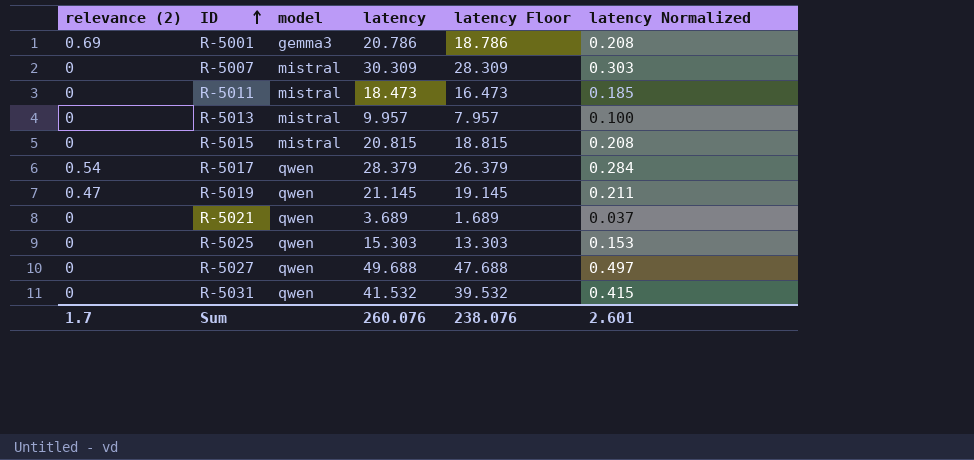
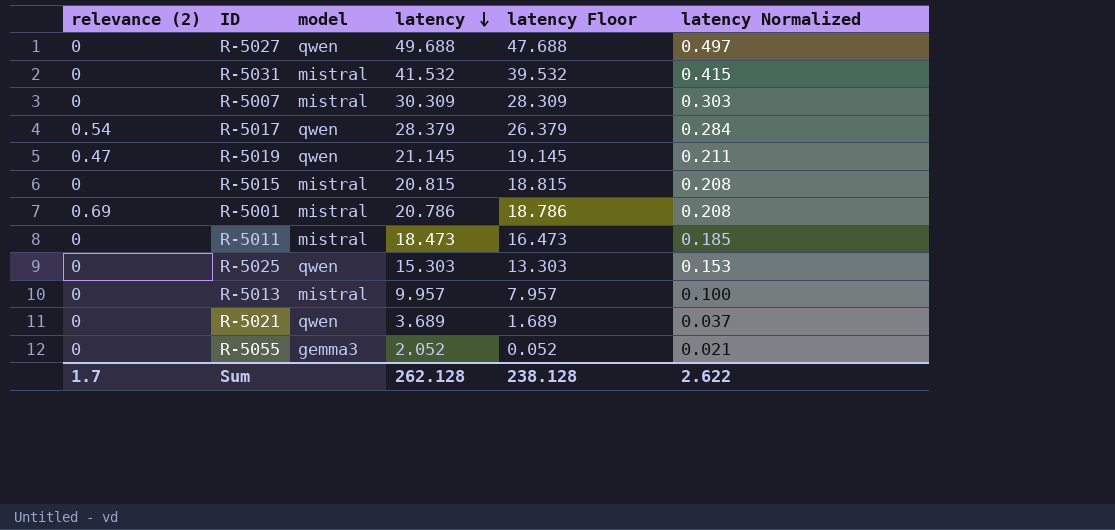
row order: ID ascending -> latency descending
R-5031 | model: qwen -> mistral
R-5001 | model: gemma3 -> mistral
row R-5055: none -> 0 | gemma3 | 2.052 | 0.052 | 0.021
Sum | latency: 260.076 -> 262.128
Sum | latency Floor: 238.076 -> 238.128
Sum | latency Normalized: 2.601 -> 2.622

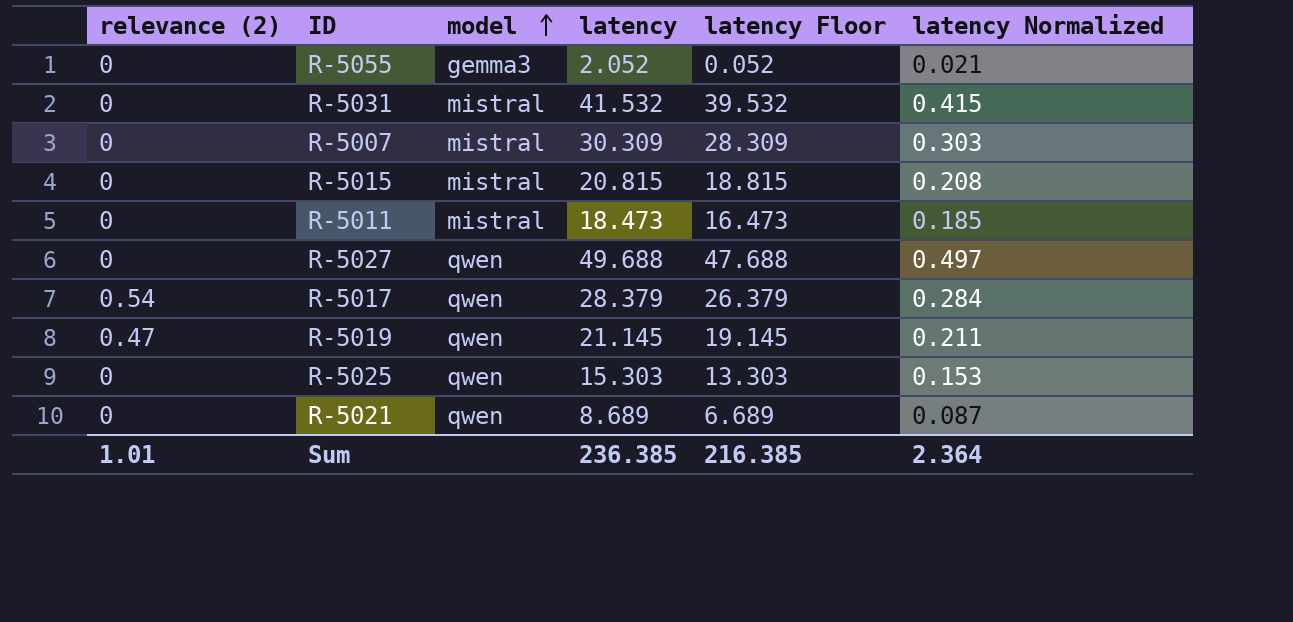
row order: latency descending -> model ascending
row R-5001: 0.69 | mistral | 20.786 | 18.786 | 0.208 -> none
row R-5013: 0 | mistral | 9.957 | 7.957 | 0.100 -> none
R-5021 | latency: 3.689 -> 8.689
R-5021 | latency Floor: 1.689 -> 6.689
R-5021 | latency Normalized: 0.037 -> 0.087
Sum | relevance (2): 1.7 -> 1.01
Sum | latency: 262.128 -> 236.385
Sum | latency Floor: 238.128 -> 216.385
Sum | latency Normalized: 2.622 -> 2.364

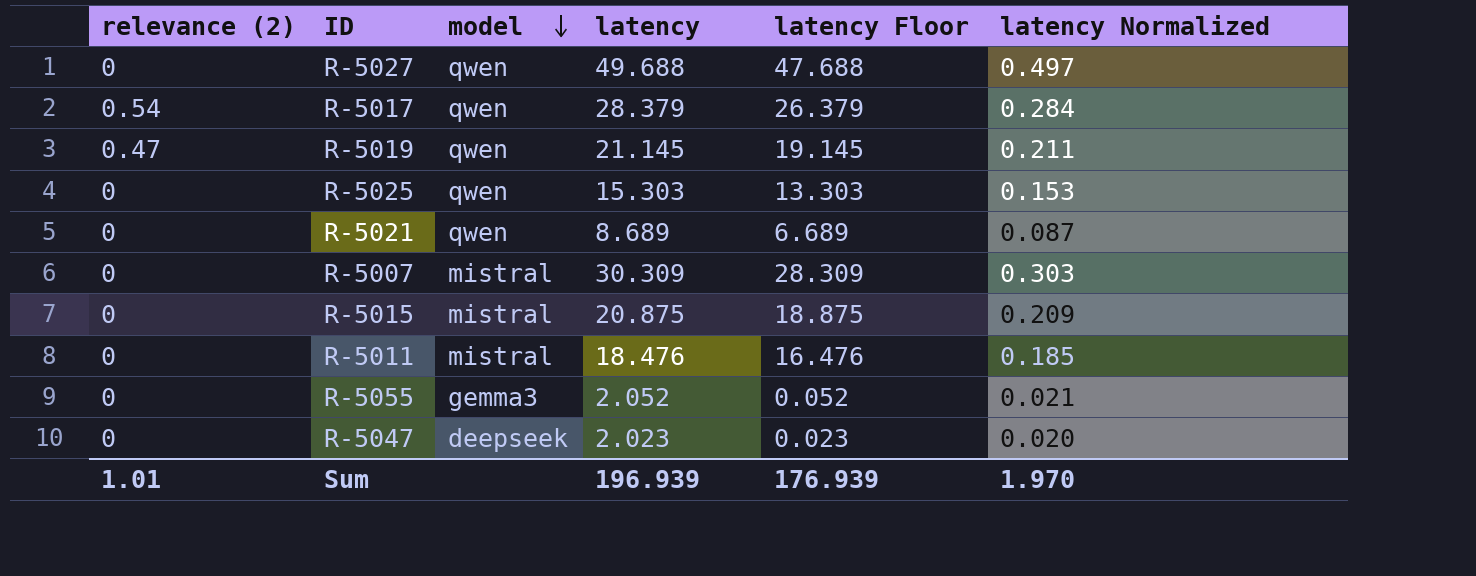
row order: model ascending -> model descending
row R-5031: 0 | mistral | 41.532 | 39.532 | 0.415 -> none
R-5015 | latency: 20.815 -> 20.875
R-5015 | latency Floor: 18.815 -> 18.875
R-5015 | latency Normalized: 0.208 -> 0.209
R-5011 | latency: 18.473 -> 18.476
R-5011 | latency Floor: 16.473 -> 16.476
row R-5047: none -> 0 | deepseek | 2.023 | 0.023 | 0.020
Sum | latency: 236.385 -> 196.939
Sum | latency Floor: 216.385 -> 176.939
Sum | latency Normalized: 2.364 -> 1.970

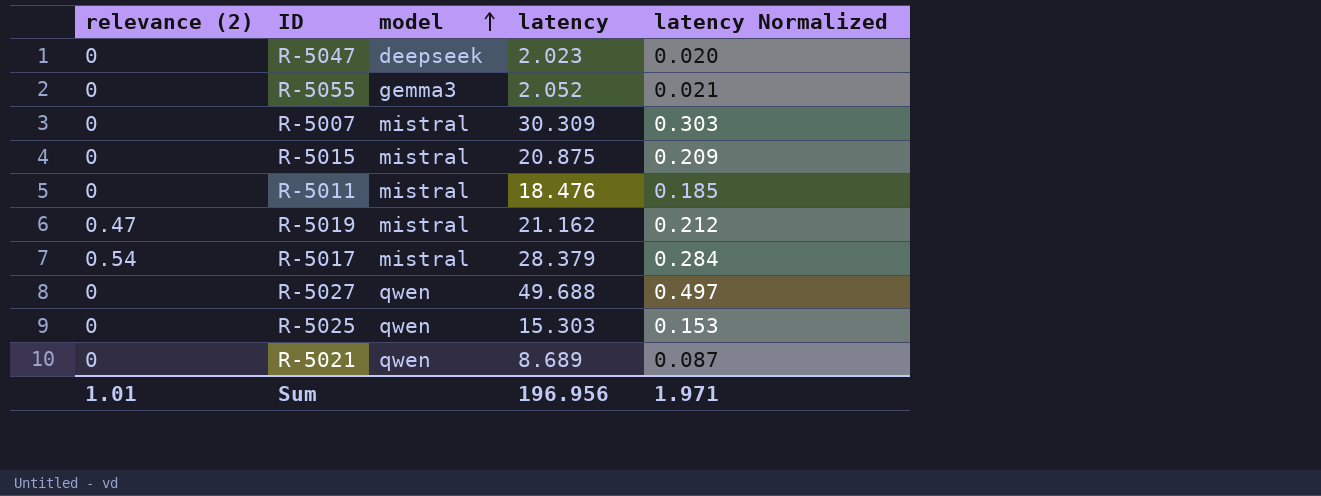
row order: model descending -> model ascending
column latency Floor | formula: [latency] - 2 -> none
R-5019 | model: qwen -> mistral
R-5019 | latency: 21.145 -> 21.162
R-5019 | latency Normalized: 0.211 -> 0.212
R-5017 | model: qwen -> mistral
Sum | latency: 196.939 -> 196.956
Sum | latency Normalized: 1.970 -> 1.971

